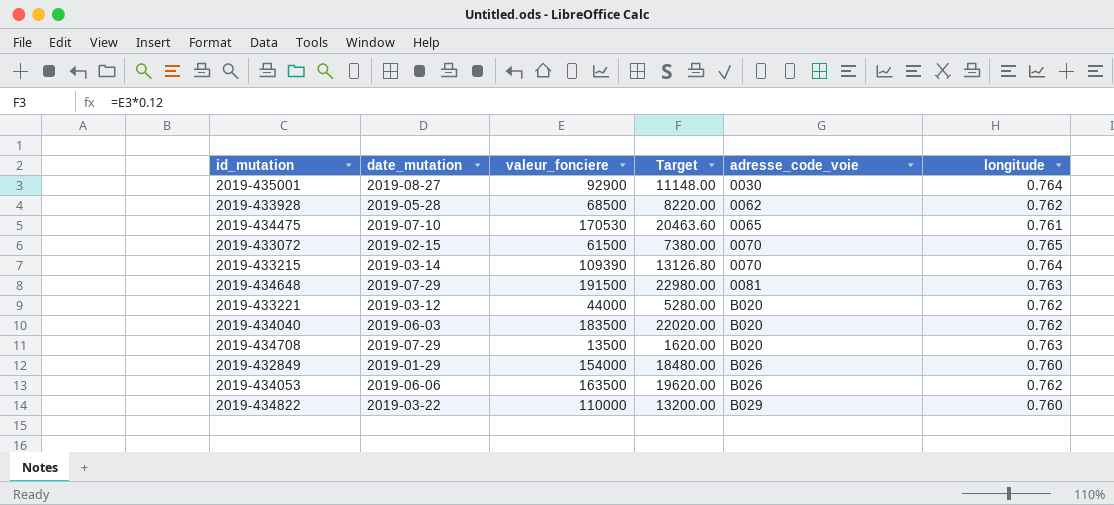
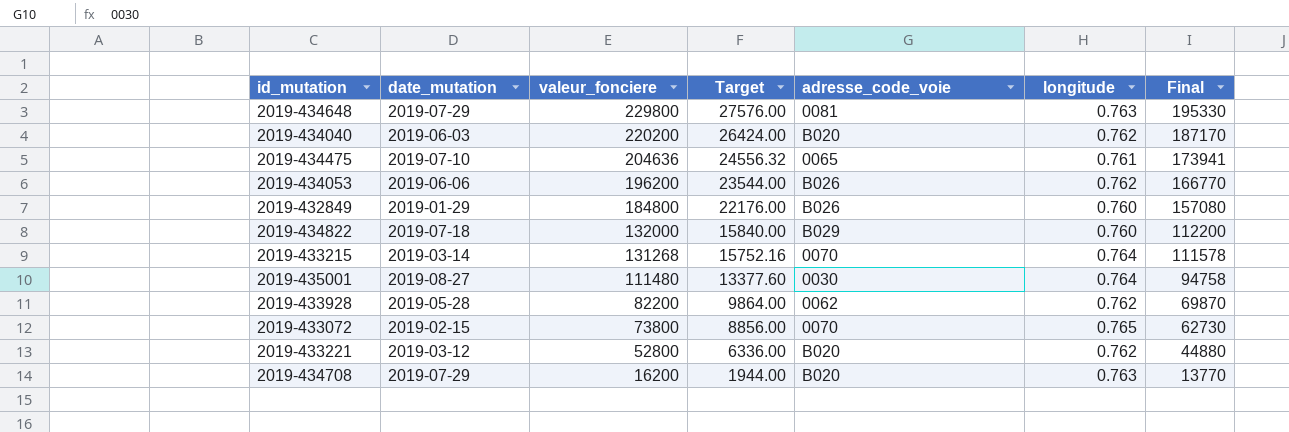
row order: adresse_code_voie ascending -> valeur_fonciere descending
column Final | formula: none -> [valeur_fonciere] * 0.85
2019-434648 | valeur_fonciere: 191500 -> 229800
2019-434648 | Target: 22980.00 -> 27576.00
2019-434040 | valeur_fonciere: 183500 -> 220200
2019-434040 | Target: 22020.00 -> 26424.00
2019-434475 | valeur_fonciere: 170530 -> 204636
2019-434475 | Target: 20463.60 -> 24556.32
2019-434053 | valeur_fonciere: 163500 -> 196200
2019-434053 | Target: 19620.00 -> 23544.00
2019-432849 | valeur_fonciere: 154000 -> 184800
2019-432849 | Target: 18480.00 -> 22176.00
2019-434822 | date_mutation: 2019-03-22 -> 2019-07-18
2019-434822 | valeur_fonciere: 110000 -> 132000
2019-434822 | Target: 13200.00 -> 15840.00
2019-433215 | valeur_fonciere: 109390 -> 131268
2019-433215 | Target: 13126.80 -> 15752.16
2019-435001 | valeur_fonciere: 92900 -> 111480
2019-435001 | Target: 11148.00 -> 13377.60
2019-433928 | valeur_fonciere: 68500 -> 82200
2019-433928 | Target: 8220.00 -> 9864.00
2019-433072 | valeur_fonciere: 61500 -> 73800
2019-433072 | Target: 7380.00 -> 8856.00
2019-433221 | valeur_fonciere: 44000 -> 52800
2019-433221 | Target: 5280.00 -> 6336.00
2019-434708 | valeur_fonciere: 13500 -> 16200
2019-434708 | Target: 1620.00 -> 1944.00

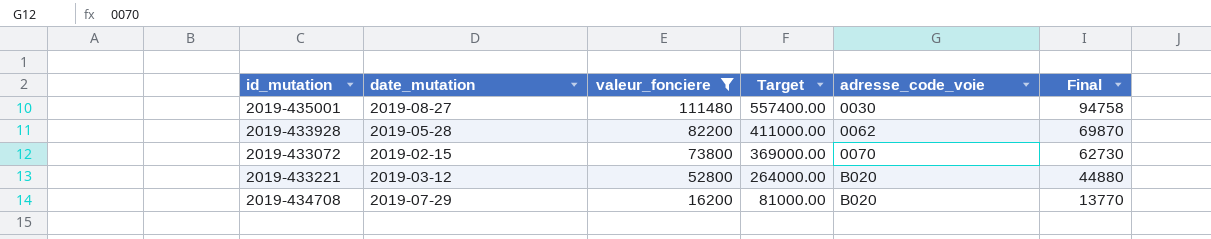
filter: none -> valeur_fonciere <= 111480
column longitude | position: 6 -> none
column Target | formula: [valeur_fonciere] * 0.12 -> [valeur_fonciere] * 5

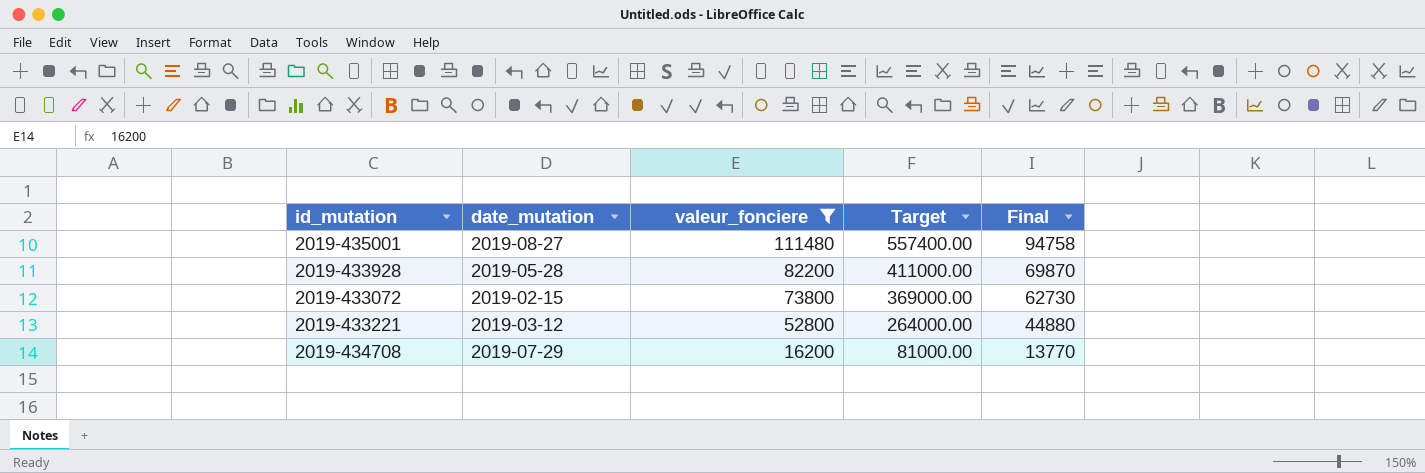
column adresse_code_voie | position: 5 -> none

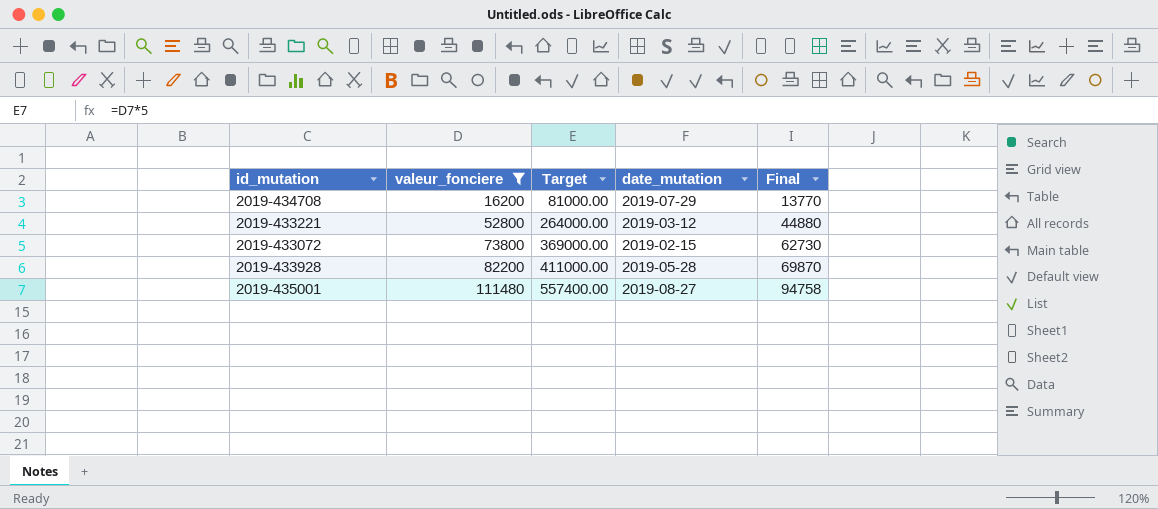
row order: valeur_fonciere descending -> valeur_fonciere ascending
column date_mutation | position: 2 -> 4

